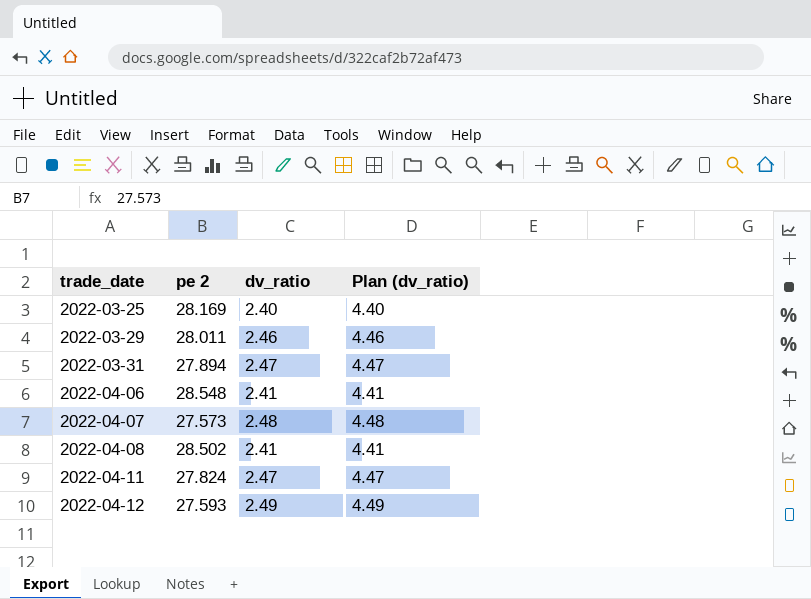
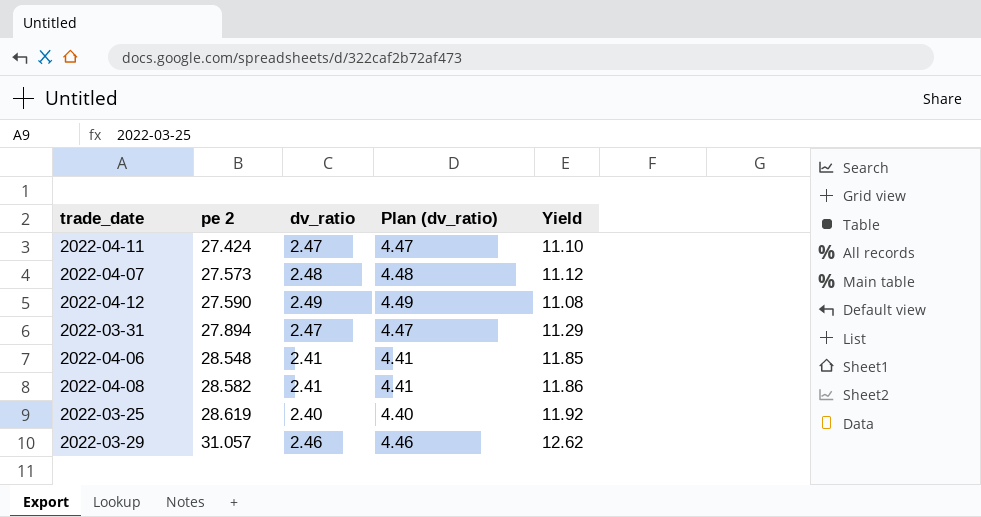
row order: trade_date ascending -> pe 2 ascending
column Yield | formula: none -> [pe 2] / [dv_ratio]
2022-04-11 | pe 2: 27.824 -> 27.424
2022-04-12 | pe 2: 27.593 -> 27.590
2022-04-08 | pe 2: 28.502 -> 28.582
2022-03-25 | pe 2: 28.169 -> 28.619
2022-03-29 | pe 2: 28.011 -> 31.057

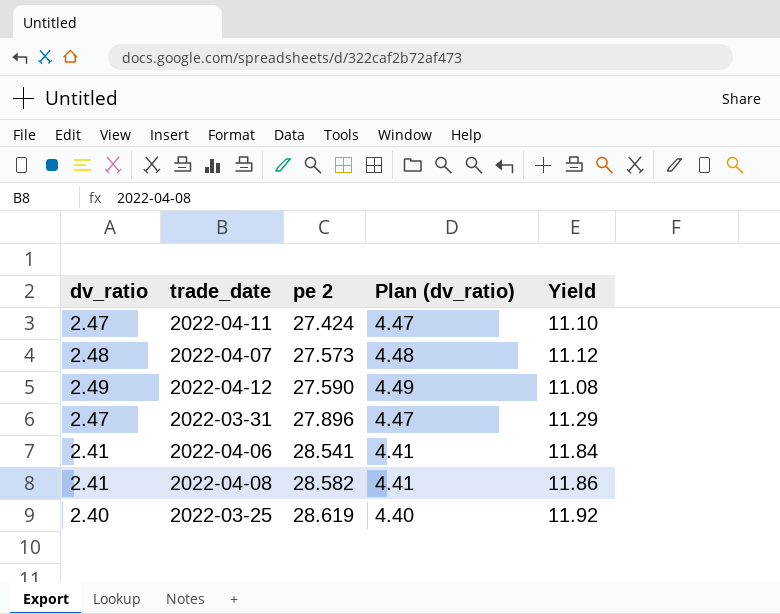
column dv_ratio | position: 3 -> 1
row 2022-03-29: 31.057 | 2.46 | 4.46 | 12.62 -> none
2022-03-31 | pe 2: 27.894 -> 27.896
2022-04-06 | pe 2: 28.548 -> 28.541
2022-04-06 | Yield: 11.85 -> 11.84

